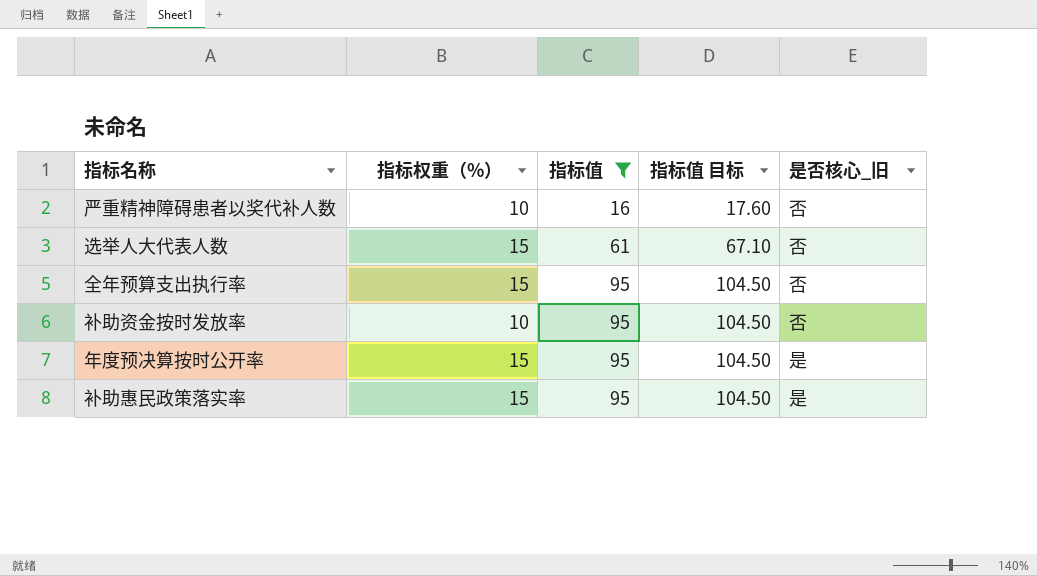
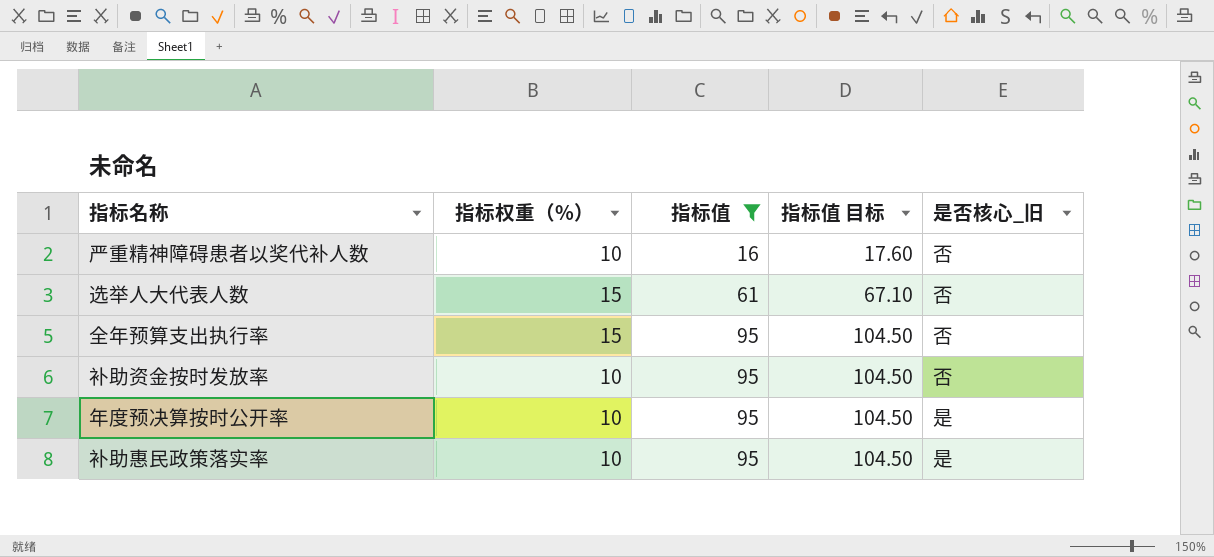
年度预决算按时公开率 | 指标权重（%）: 15 -> 10
补助惠民政策落实率 | 指标权重（%）: 15 -> 10

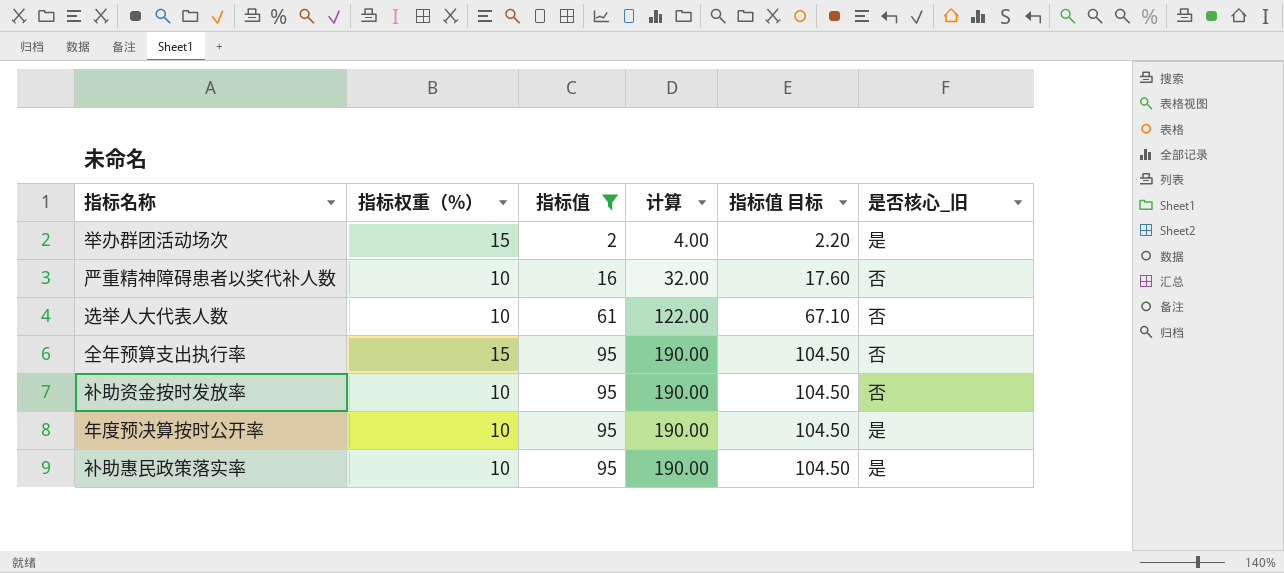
column 计算 | formula: none -> [指标值] * 2
row 举办群团活动场次: none -> 15 | 2 | 4.00 | 2.20 | 是
选举人大代表人数 | 指标权重（%）: 15 -> 10

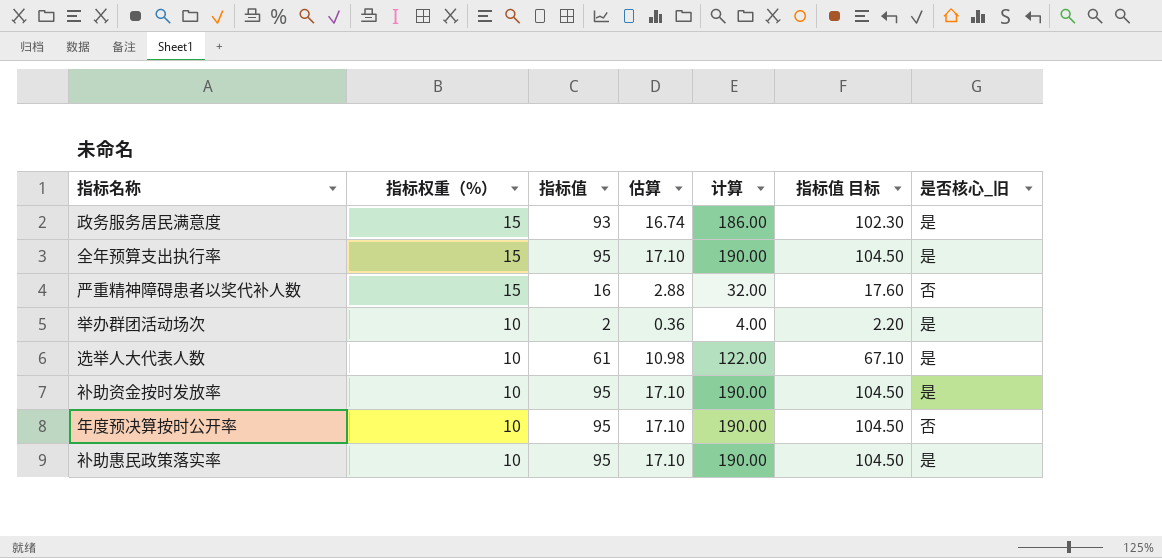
filter: 指标值 != 93 -> none
row order: 指标值 ascending -> 指标权重（%） descending
column 估算 | formula: none -> [指标值] * 0.18
全年预算支出执行率 | 是否核心_旧: 否 -> 是
严重精神障碍患者以奖代补人数 | 指标权重（%）: 10 -> 15
举办群团活动场次 | 指标权重（%）: 15 -> 10
选举人大代表人数 | 是否核心_旧: 否 -> 是
补助资金按时发放率 | 是否核心_旧: 否 -> 是
年度预决算按时公开率 | 是否核心_旧: 是 -> 否

